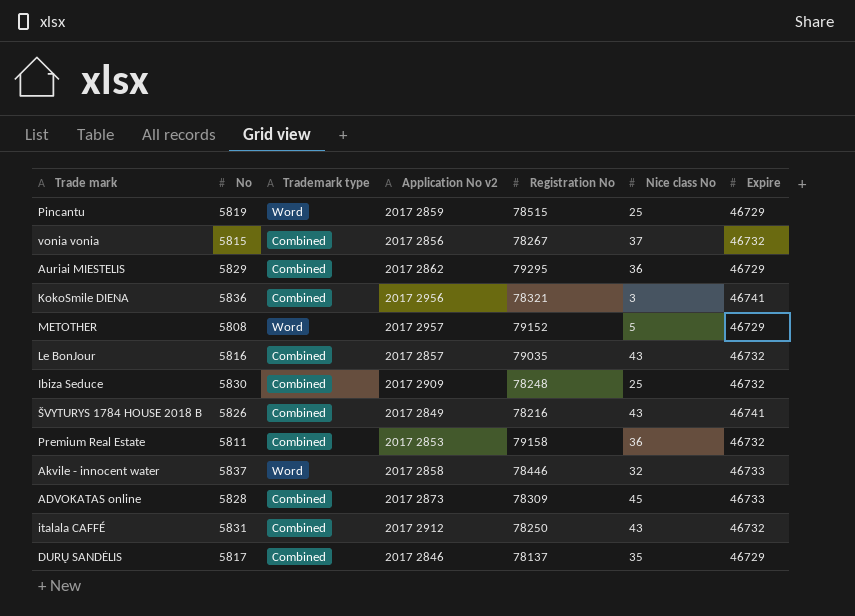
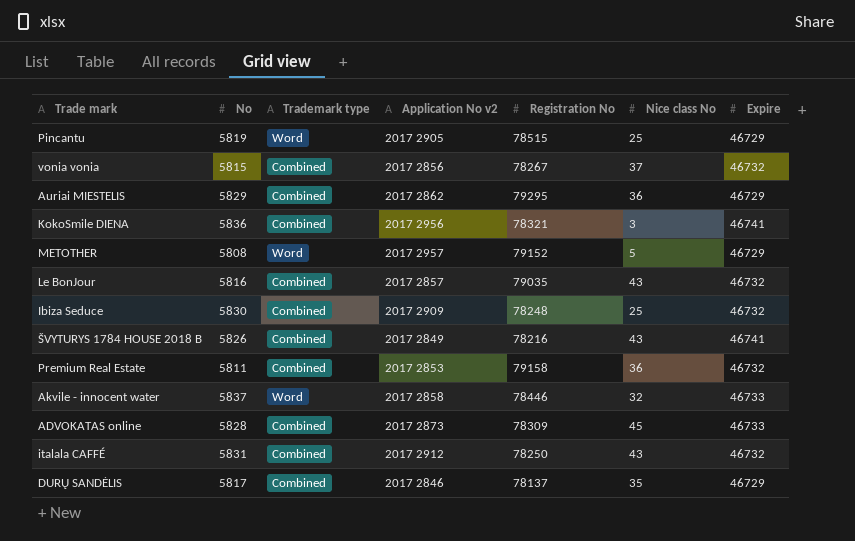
Pincantu | Application No v2: 2017 2859 -> 2017 2905

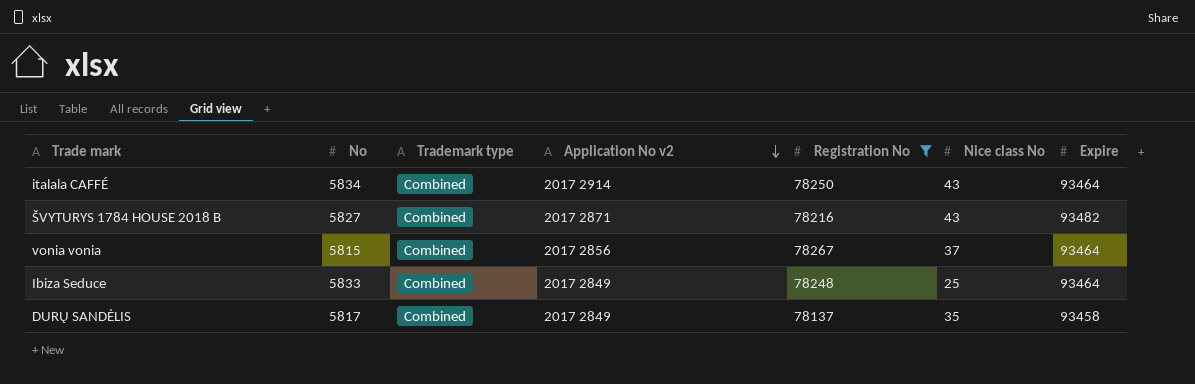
filter: none -> Registration No <= 78267
row order: none -> Application No v2 descending
italala CAFFÉ | No: 5831 -> 5834
italala CAFFÉ | Application No v2: 2017 2912 -> 2017 2914
italala CAFFÉ | Expire: 46732 -> 93464
ŠVYTURYS 1784 HOUSE 2018 B | No: 5826 -> 5827
ŠVYTURYS 1784 HOUSE 2018 B | Application No v2: 2017 2849 -> 2017 2871
ŠVYTURYS 1784 HOUSE 2018 B | Expire: 46741 -> 93482
vonia vonia | Expire: 46732 -> 93464
Ibiza Seduce | No: 5830 -> 5833
Ibiza Seduce | Application No v2: 2017 2909 -> 2017 2849
Ibiza Seduce | Expire: 46732 -> 93464
DURŲ SANDĖLIS | Application No v2: 2017 2846 -> 2017 2849
DURŲ SANDĖLIS | Expire: 46729 -> 93458

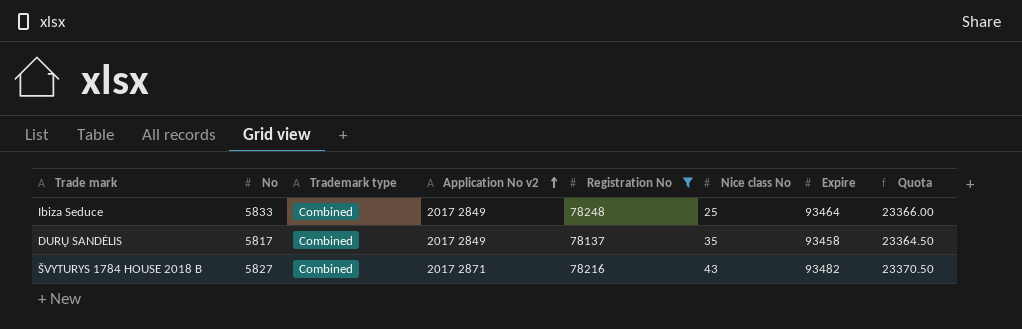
row order: Application No v2 descending -> Application No v2 ascending
column Quota | formula: none -> [Expire] * 0.25
row italala CAFFÉ: 5834 | Combined | 2017 2914 | 78250 | 43 | 93464 -> none
row vonia vonia: 5815 | Combined | 2017 2856 | 78267 | 37 | 93464 -> none

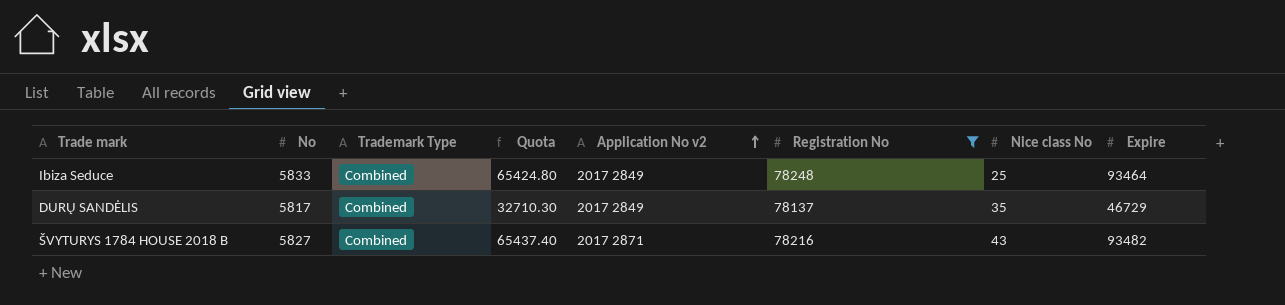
column name: Trademark type -> Trademark Type
column Quota | formula: [Expire] * 0.25 -> [Expire] * 0.7
column Quota | position: 8 -> 4
DURŲ SANDĖLIS | Expire: 93458 -> 46729

